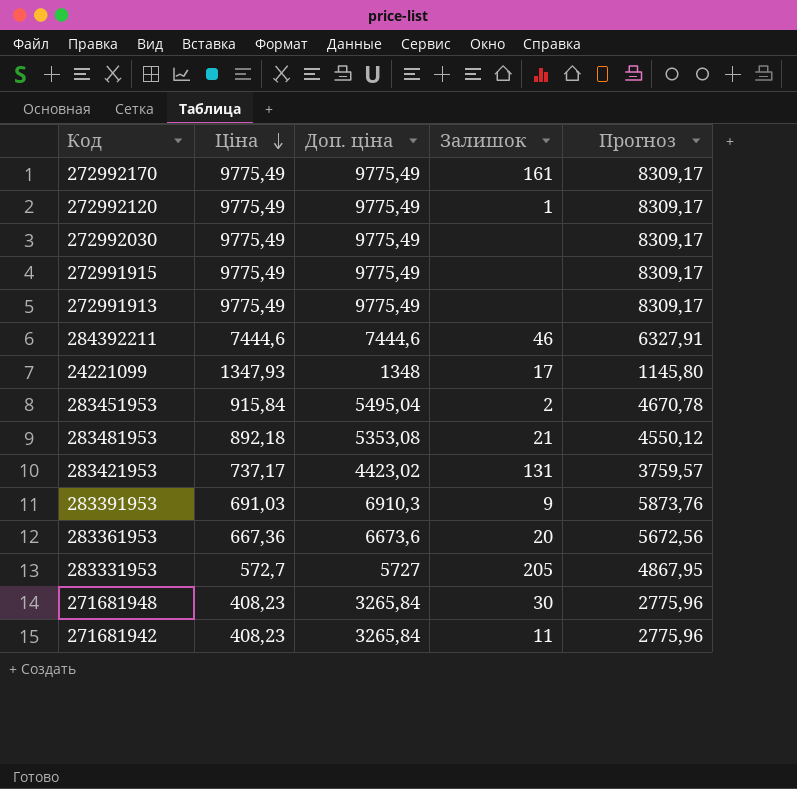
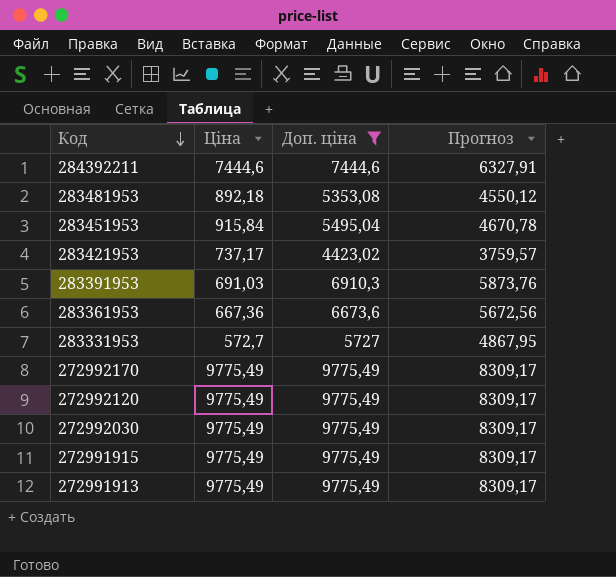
filter: none -> Доп. ціна >= 4423,02
row order: Ціна descending -> Код descending
column Залишок | position: 4 -> none

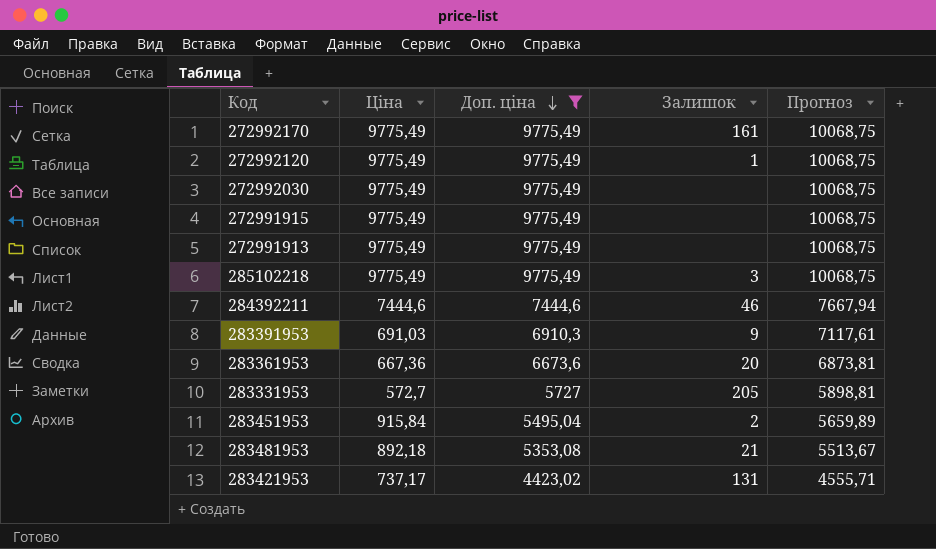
row order: Код descending -> Доп. ціна descending
column Залишок | position: none -> 4
column Прогноз | formula: [Доп. ціна] * 0,85 -> [Доп. ціна] * 1,03
row 285102218: none -> 9775,49 | 9775,49 | 3 | 10068,75

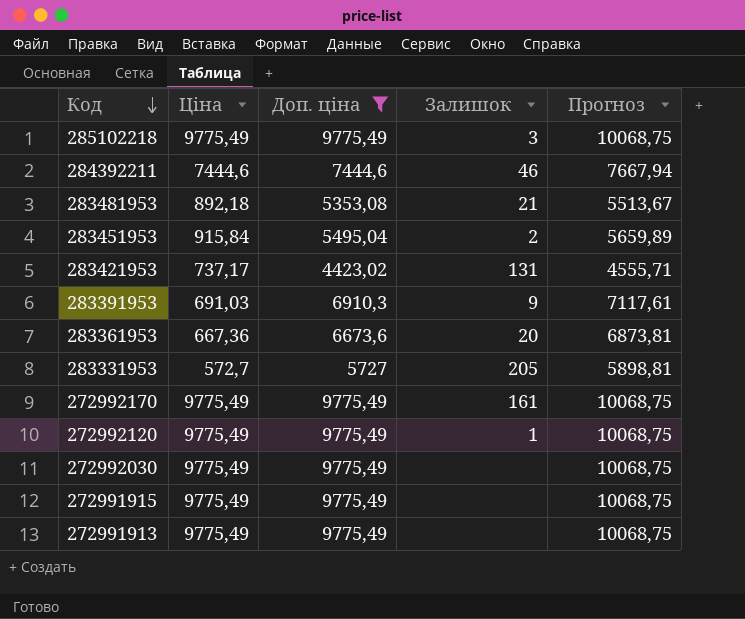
row order: Доп. ціна descending -> Код descending

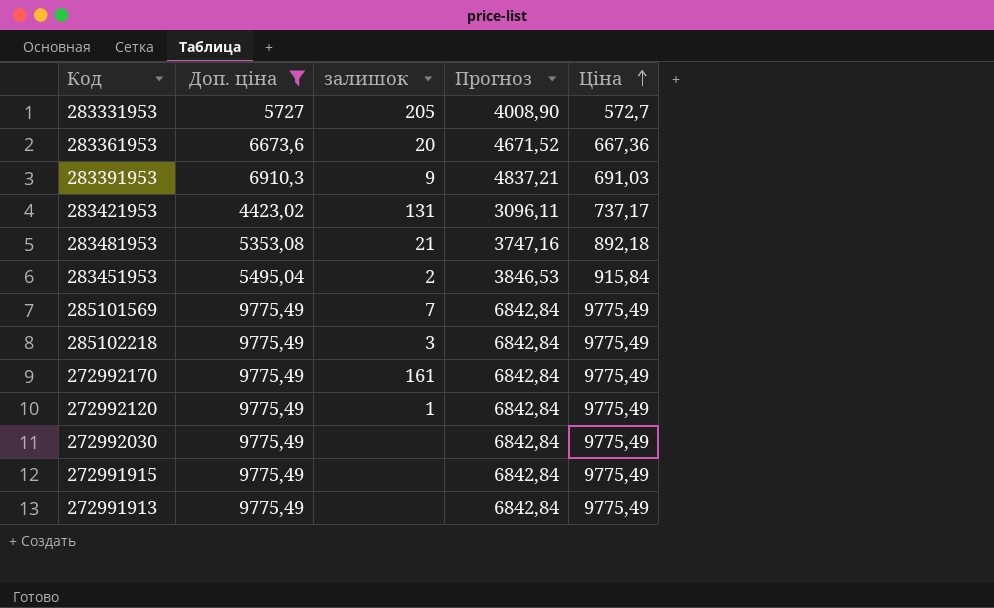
row order: Код descending -> Ціна ascending
column name: Залишок -> залишок
column Прогноз | formula: [Доп. ціна] * 1,03 -> [Доп. ціна] * 0,7
column Ціна | position: 2 -> 5
row 284392211: 7444,6 | 7444,6 | 46 | 7667,94 -> none
row 285101569: none -> 9775,49 | 7 | 6842,84 | 9775,49

